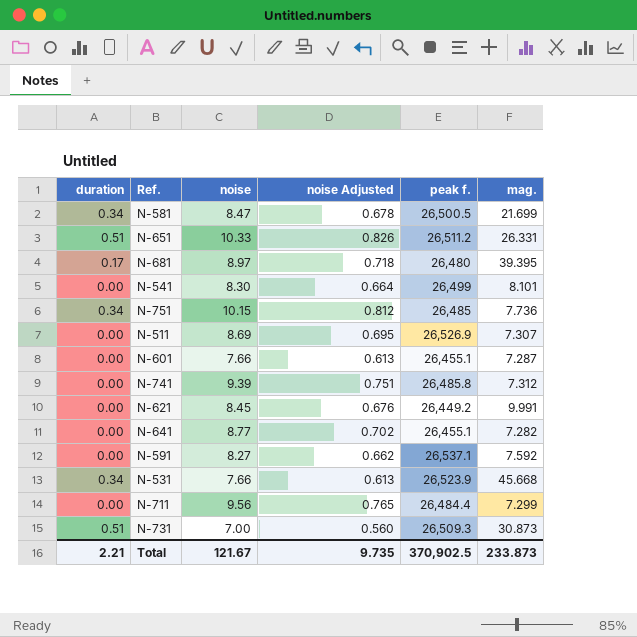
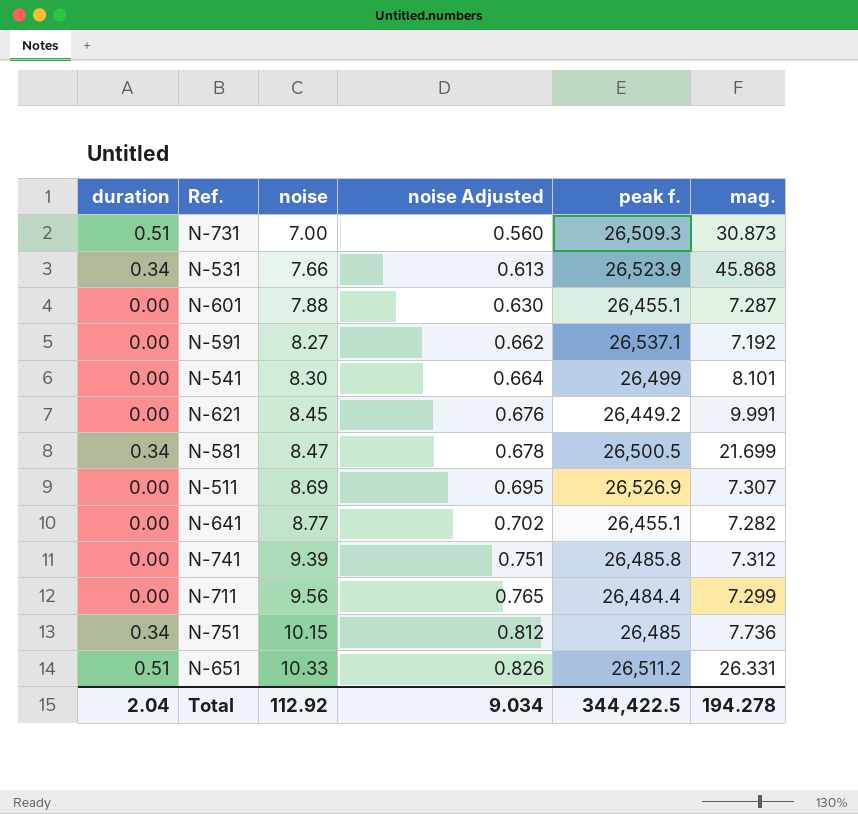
row order: none -> noise ascending
row N-681: 0.17 | 8.97 | 0.718 | 26,480 | 39.395 -> none
N-531 | mag.: 45.668 -> 45.868
N-601 | noise: 7.66 -> 7.88
N-601 | noise Adjusted: 0.613 -> 0.630
N-591 | mag.: 7.592 -> 7.192
Total | duration: 2.21 -> 2.04
Total | noise: 121.67 -> 112.92
Total | noise Adjusted: 9.735 -> 9.034
Total | peak f.: 370,902.5 -> 344,422.5
Total | mag.: 233.873 -> 194.278

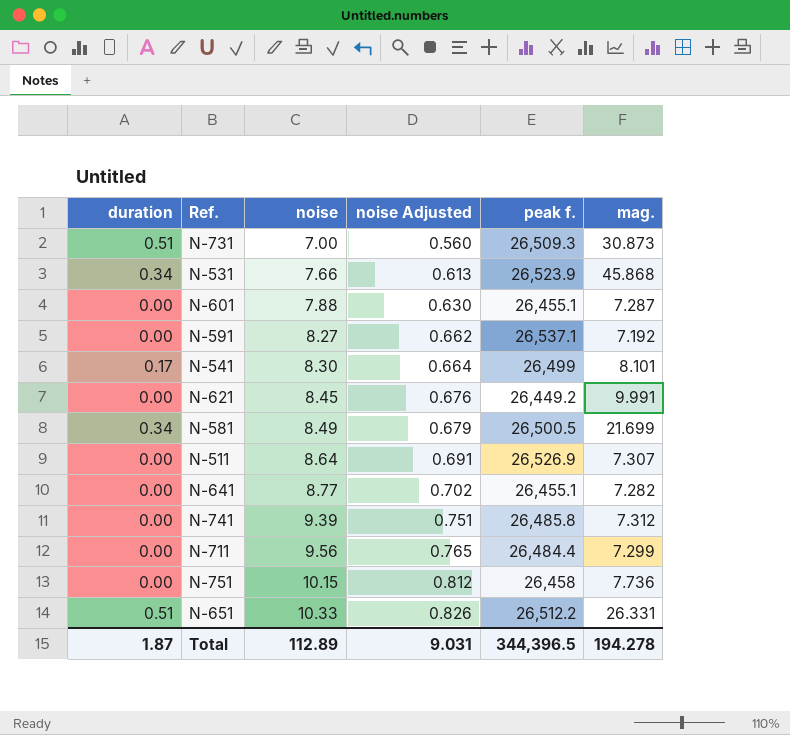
N-541 | duration: 0.00 -> 0.17
N-581 | noise: 8.47 -> 8.49
N-581 | noise Adjusted: 0.678 -> 0.679
N-511 | noise: 8.69 -> 8.64
N-511 | noise Adjusted: 0.695 -> 0.691
N-751 | duration: 0.34 -> 0.00
N-751 | peak f.: 26,485 -> 26,458
N-651 | peak f.: 26,511.2 -> 26,512.2
Total | duration: 2.04 -> 1.87
Total | noise: 112.92 -> 112.89
Total | noise Adjusted: 9.034 -> 9.031
Total | peak f.: 344,422.5 -> 344,396.5

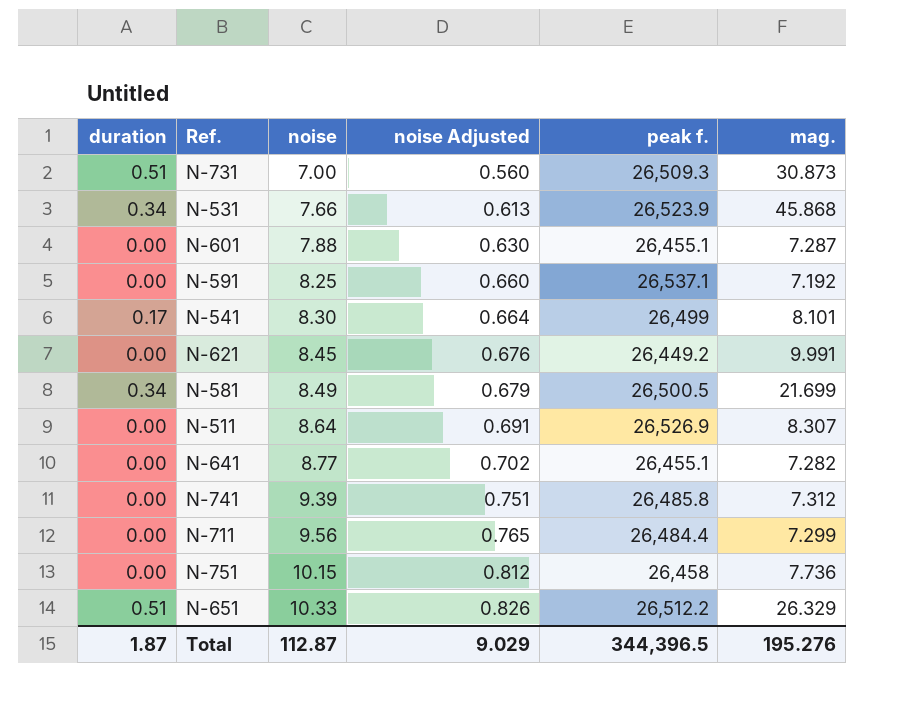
N-591 | noise: 8.27 -> 8.25
N-591 | noise Adjusted: 0.662 -> 0.660
N-511 | mag.: 7.307 -> 8.307
N-651 | mag.: 26.331 -> 26.329
Total | noise: 112.89 -> 112.87
Total | noise Adjusted: 9.031 -> 9.029
Total | mag.: 194.278 -> 195.276

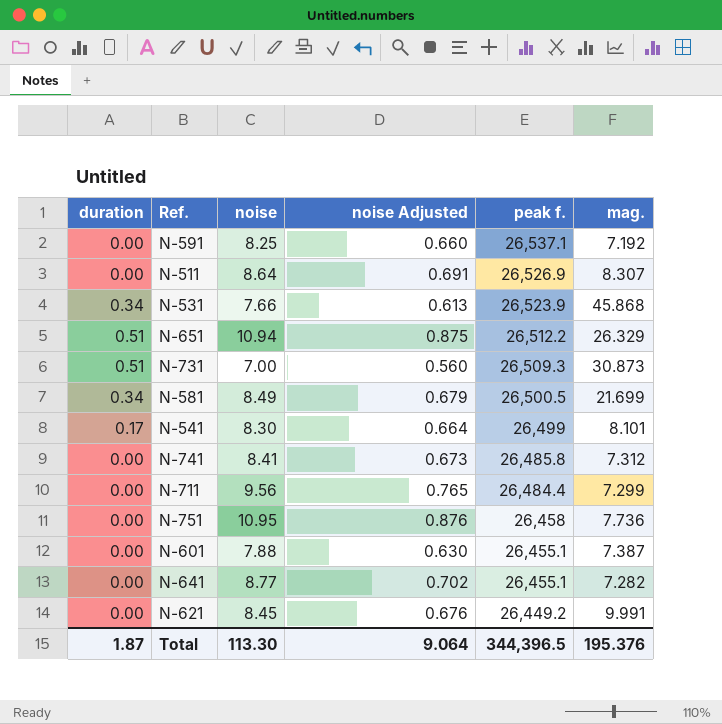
row order: noise ascending -> peak f. descending
N-651 | noise: 10.33 -> 10.94
N-651 | noise Adjusted: 0.826 -> 0.875
N-741 | noise: 9.39 -> 8.41
N-741 | noise Adjusted: 0.751 -> 0.673
N-751 | noise: 10.15 -> 10.95
N-751 | noise Adjusted: 0.812 -> 0.876
N-601 | mag.: 7.287 -> 7.387
Total | noise: 112.87 -> 113.30
Total | noise Adjusted: 9.029 -> 9.064
Total | mag.: 195.276 -> 195.376

